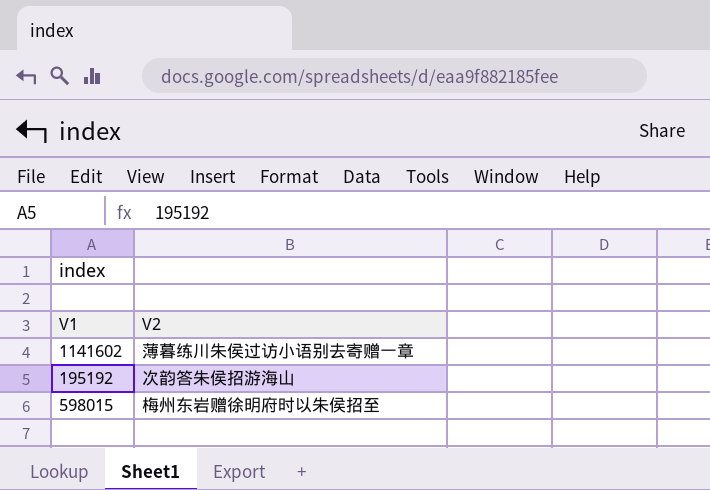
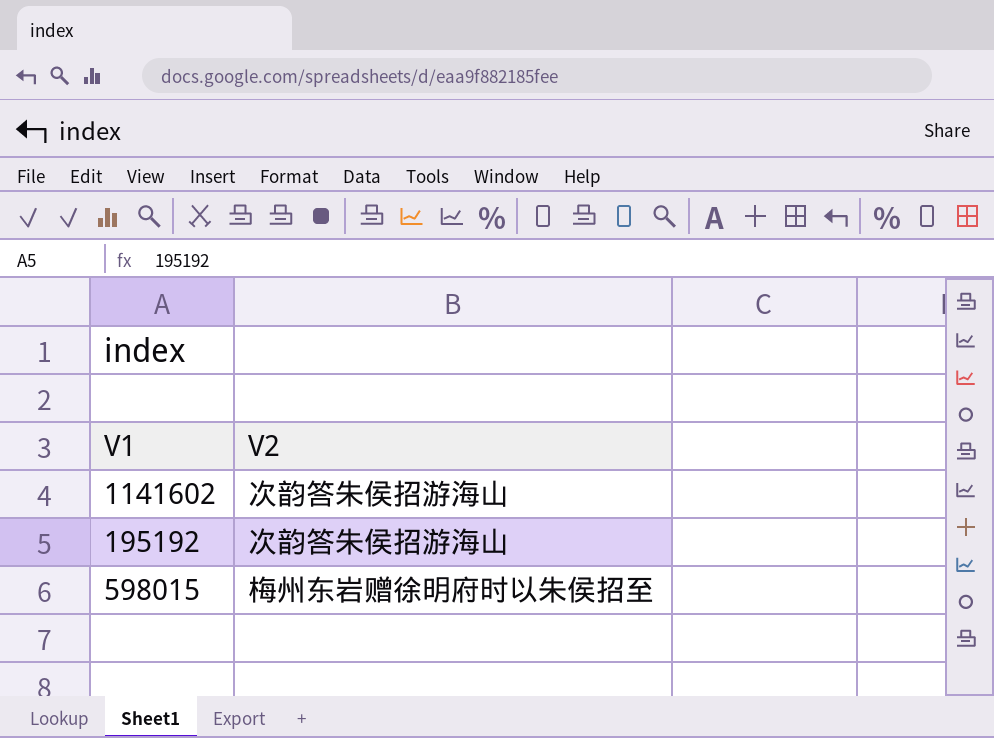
1141602 | V2: 薄暮练川朱侯过访小语别去寄赠一章 -> 次韵答朱侯招游海山

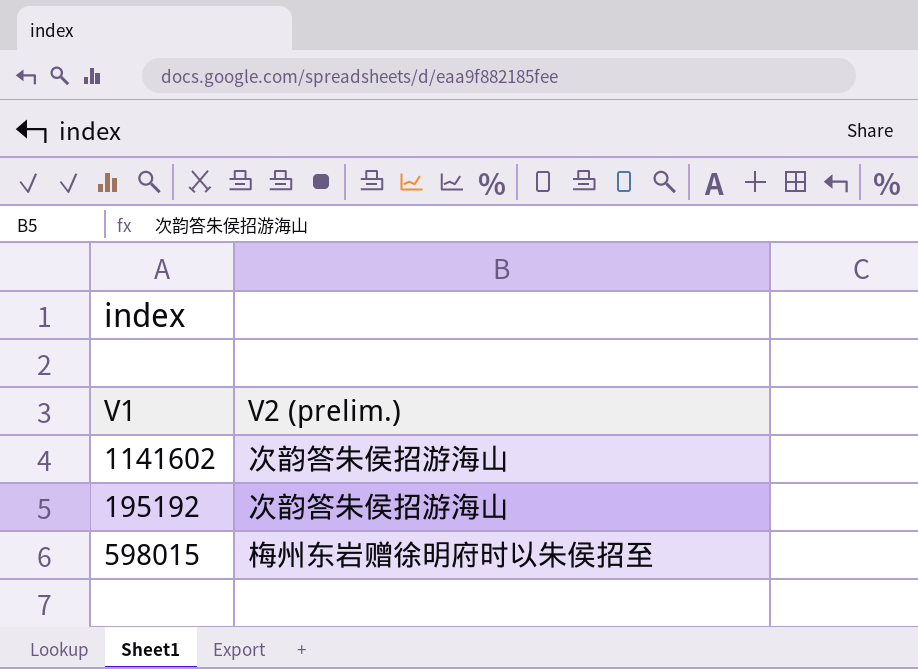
column name: V2 -> V2 (prelim.)

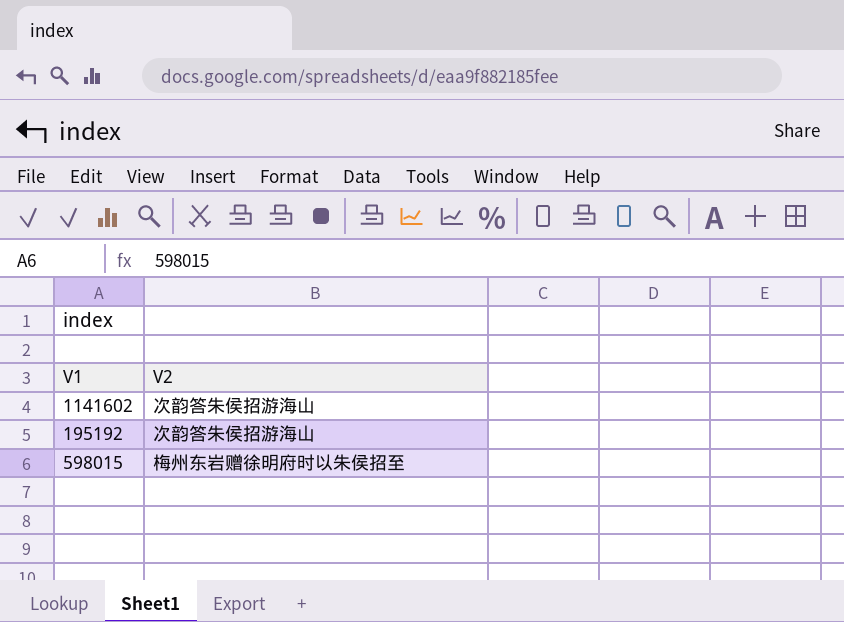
column name: V2 (prelim.) -> V2

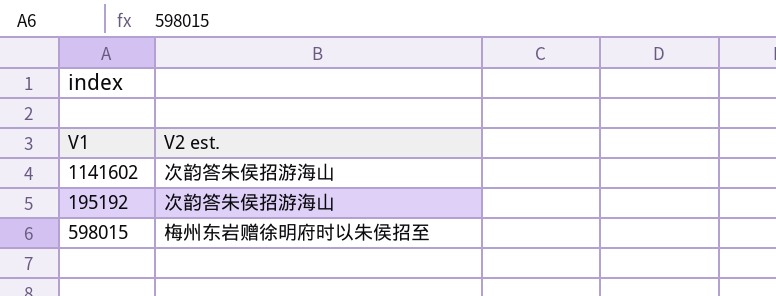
column name: V2 -> V2 est.

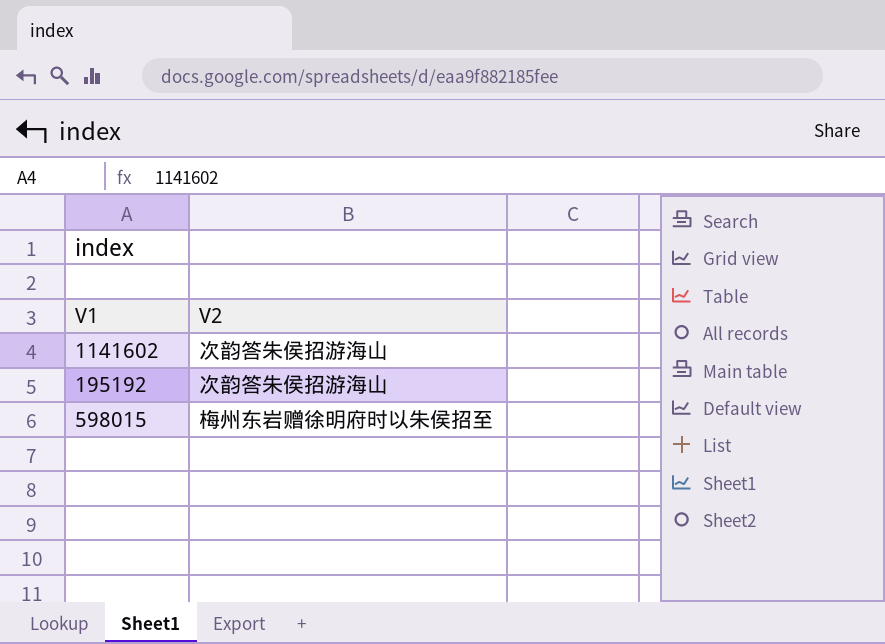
column name: V2 est. -> V2

